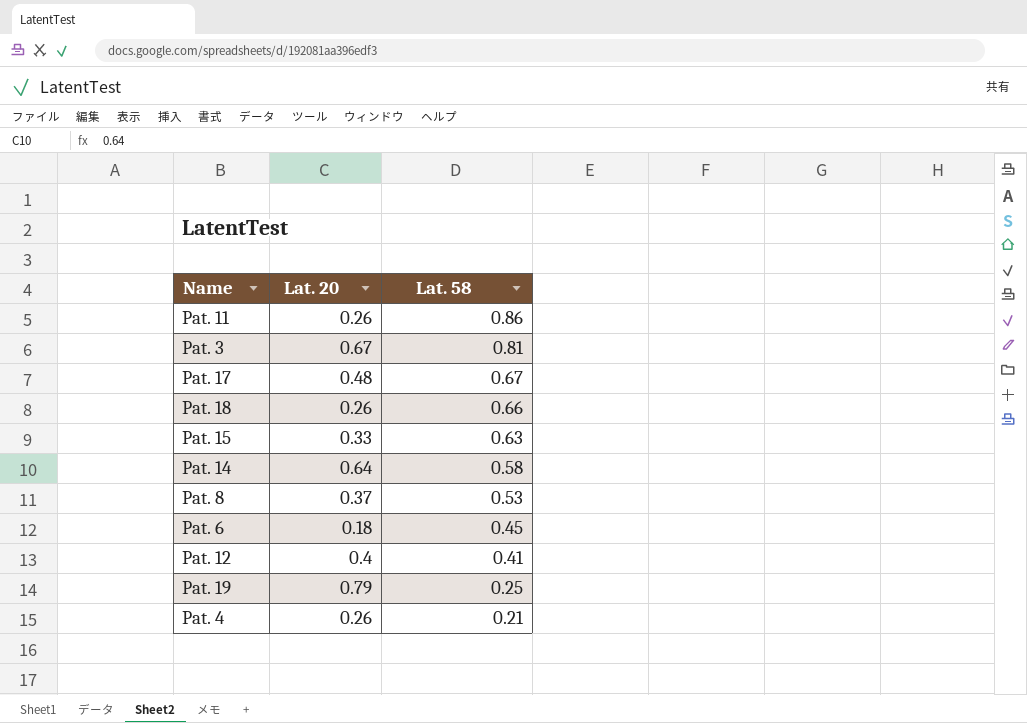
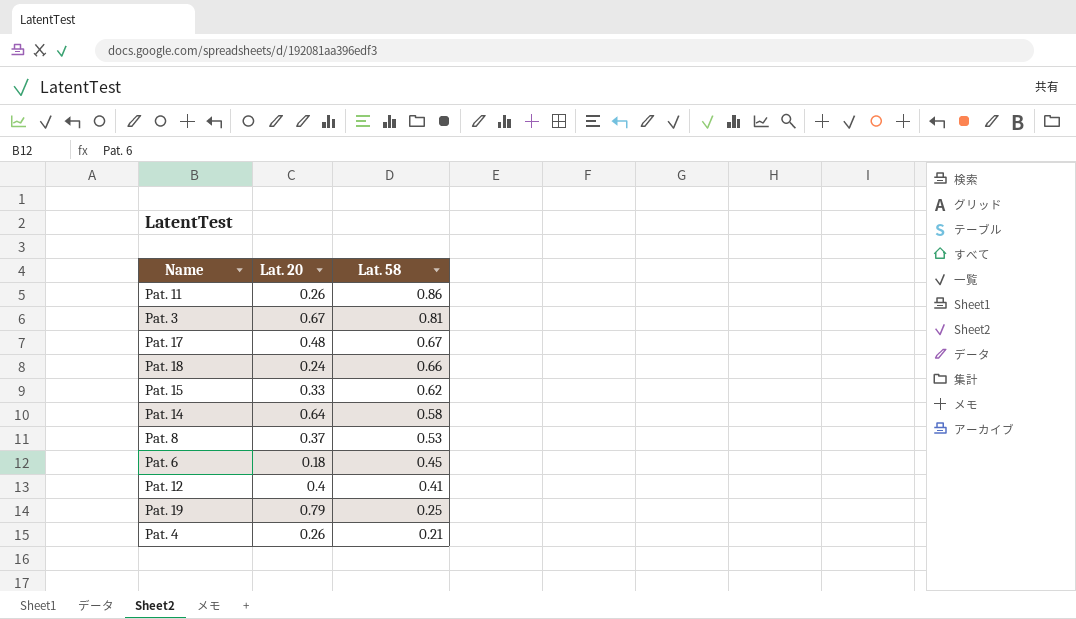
Pat. 18 | Lat. 20: 0.26 -> 0.24
Pat. 15 | Lat. 58: 0.63 -> 0.62

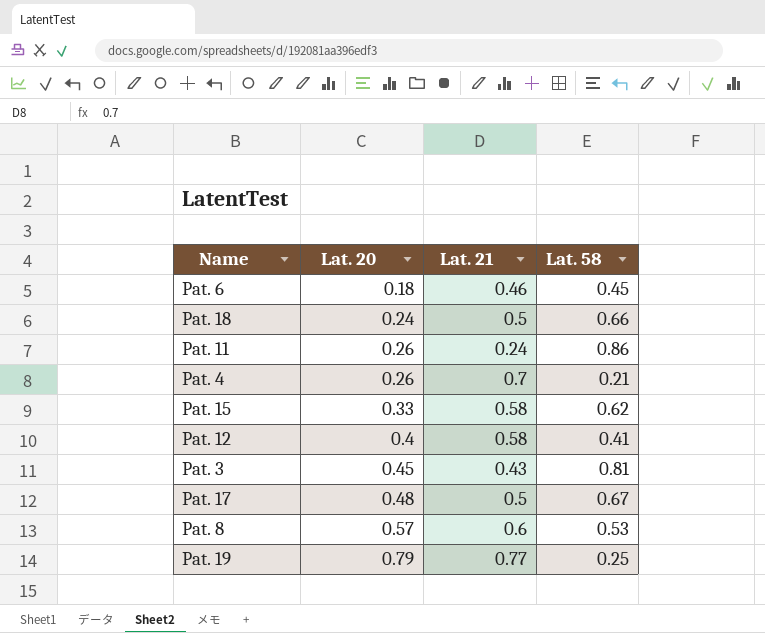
row order: Lat. 58 descending -> Lat. 20 ascending
column Lat. 21 | position: none -> 3
row Pat. 14: 0.64 | 0.58 -> none
Pat. 3 | Lat. 20: 0.67 -> 0.45
Pat. 8 | Lat. 20: 0.37 -> 0.57

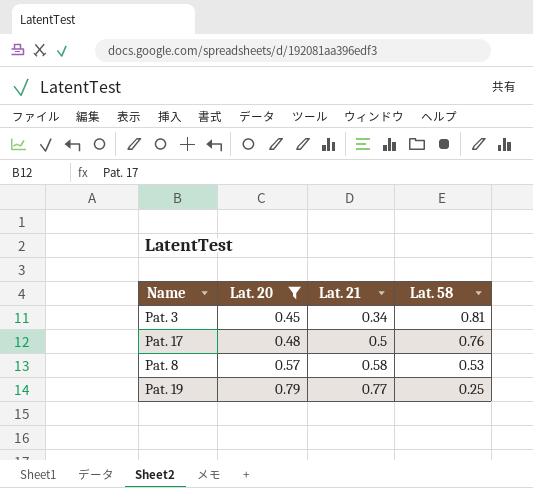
filter: none -> Lat. 20 >= 0.45
Pat. 3 | Lat. 21: 0.43 -> 0.34
Pat. 17 | Lat. 58: 0.67 -> 0.76
Pat. 8 | Lat. 21: 0.6 -> 0.58

